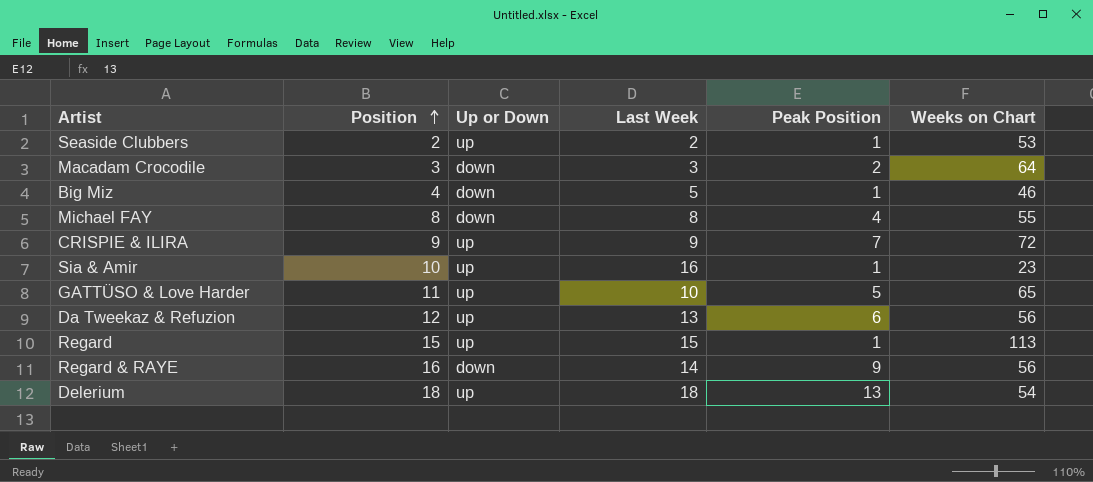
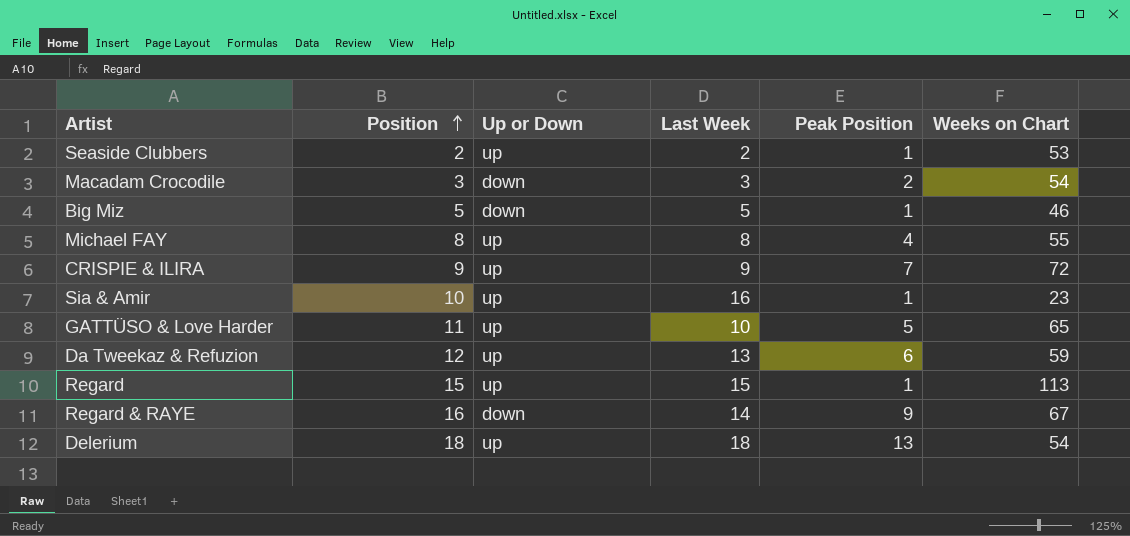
Macadam Crocodile | Weeks on Chart: 64 -> 54
Big Miz | Position: 4 -> 5
Michael FAY | Up or Down: down -> up
Da Tweekaz & Refuzion | Weeks on Chart: 56 -> 59
Regard & RAYE | Weeks on Chart: 56 -> 67

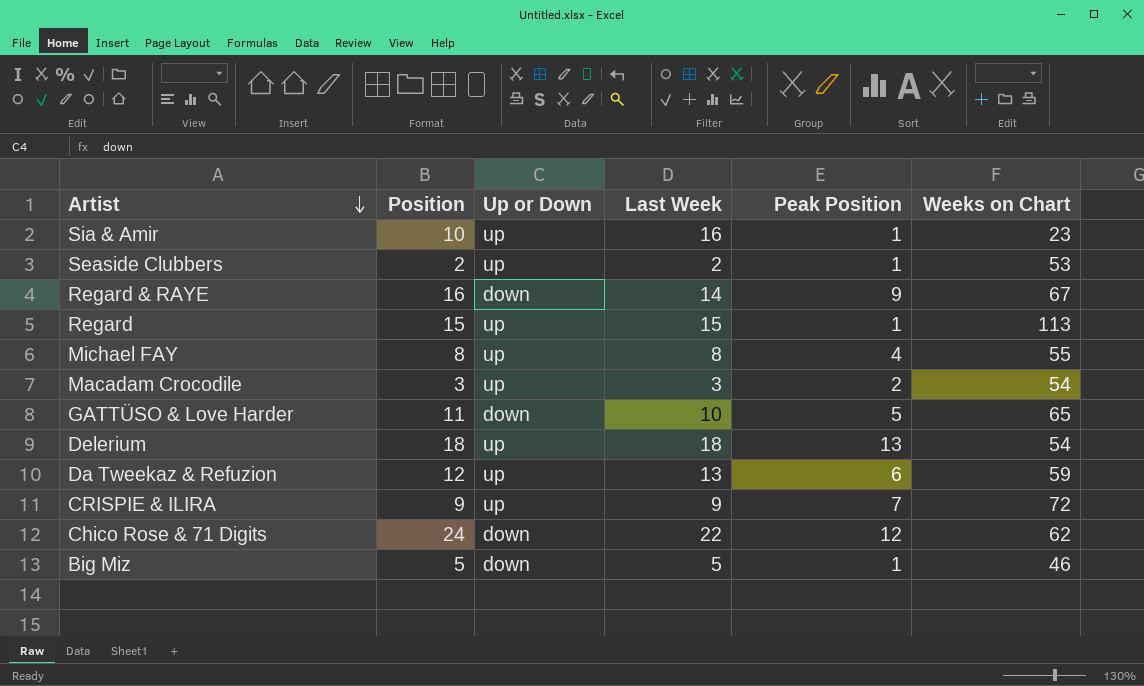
row order: Position ascending -> Artist descending
Macadam Crocodile | Up or Down: down -> up
GATTÜSO & Love Harder | Up or Down: up -> down
row Chico Rose & 71 Digits: none -> 24 | down | 22 | 12 | 62

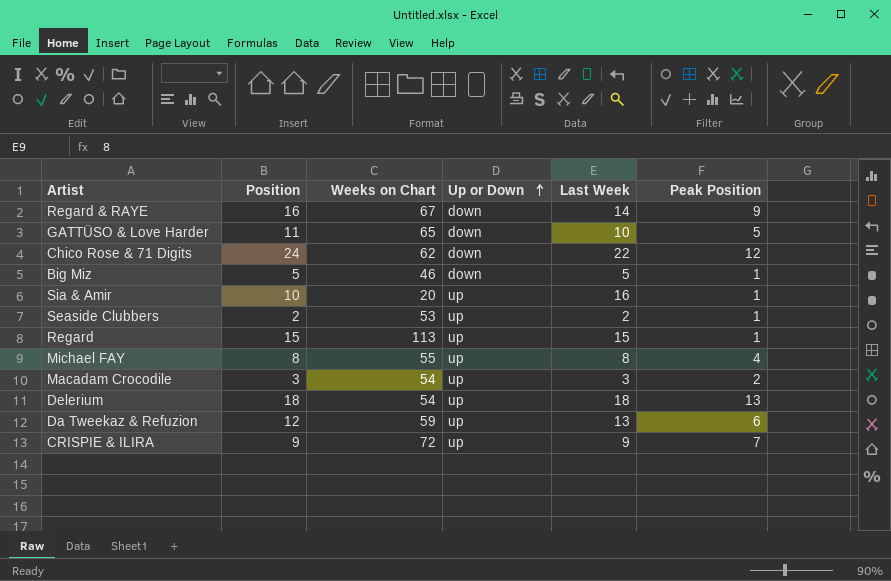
row order: Artist descending -> Up or Down ascending
column Weeks on Chart | position: 6 -> 3
Sia & Amir | Weeks on Chart: 23 -> 20

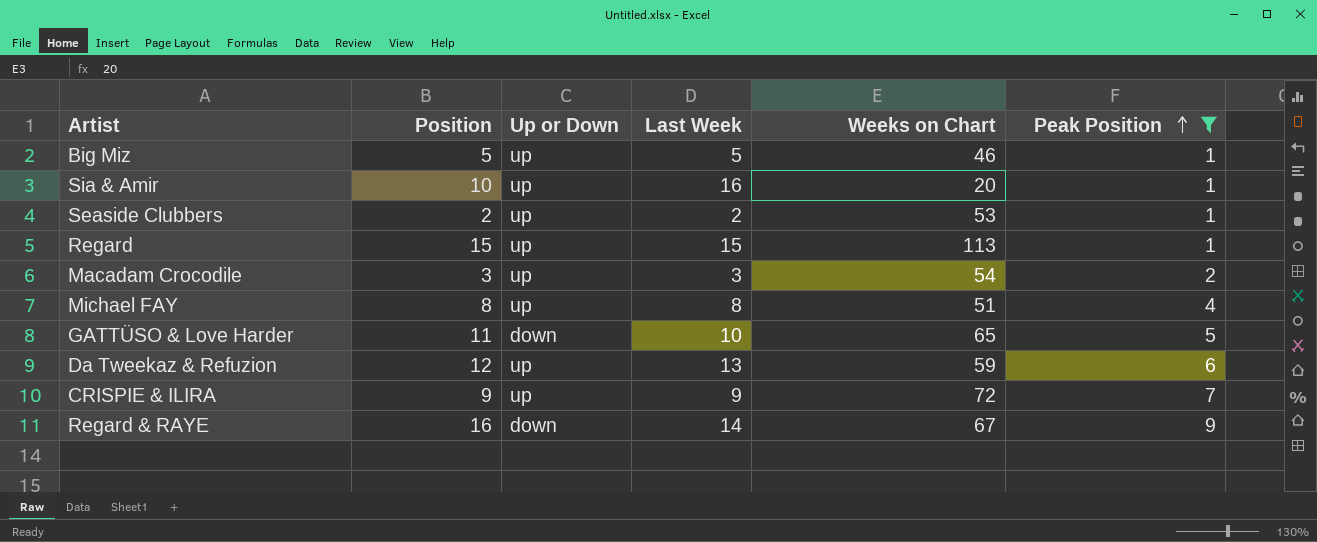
filter: none -> Peak Position <= 9
row order: Up or Down ascending -> Peak Position ascending
column Weeks on Chart | position: 3 -> 5
Big Miz | Up or Down: down -> up
Michael FAY | Weeks on Chart: 55 -> 51

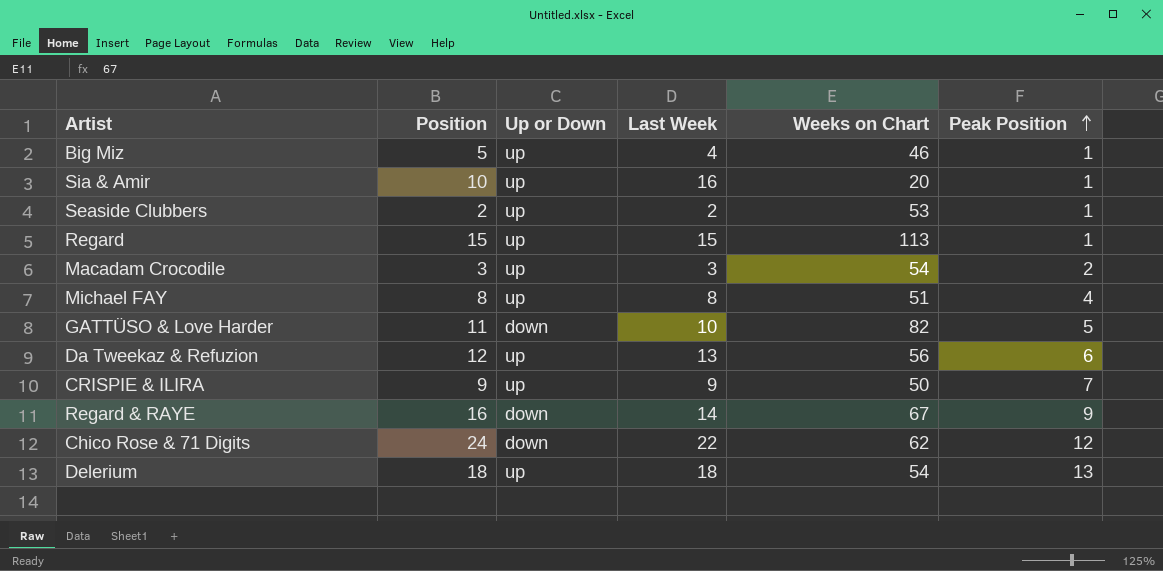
filter: Peak Position <= 9 -> none
Big Miz | Last Week: 5 -> 4
GATTÜSO & Love Harder | Weeks on Chart: 65 -> 82
Da Tweekaz & Refuzion | Weeks on Chart: 59 -> 56
CRISPIE & ILIRA | Weeks on Chart: 72 -> 50

